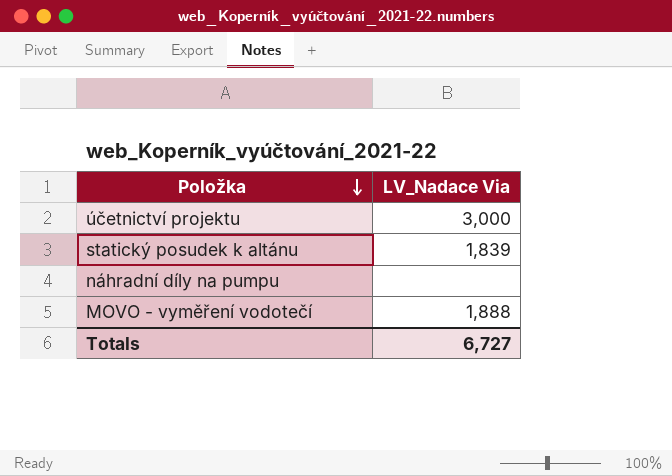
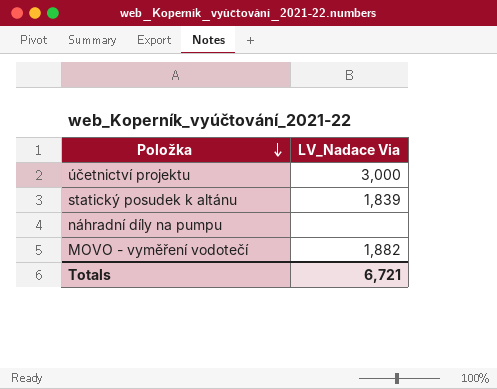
MOVO - vyměření vodotečí | LV_Nadace Via: 1,888 -> 1,882
Totals | LV_Nadace Via: 6,727 -> 6,721

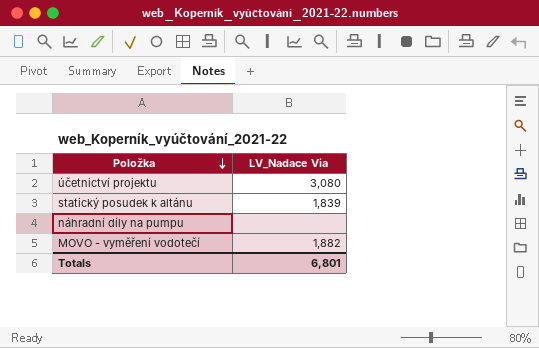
účetnictví projektu | LV_Nadace Via: 3,000 -> 3,080
Totals | LV_Nadace Via: 6,721 -> 6,801

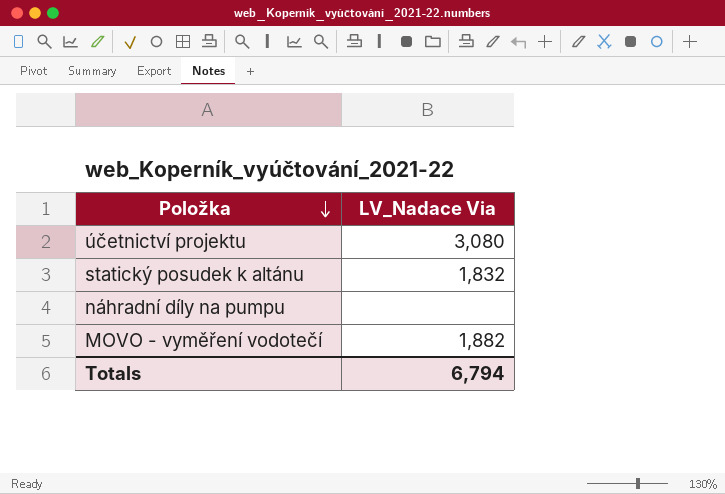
statický posudek k altánu | LV_Nadace Via: 1,839 -> 1,832
Totals | LV_Nadace Via: 6,801 -> 6,794

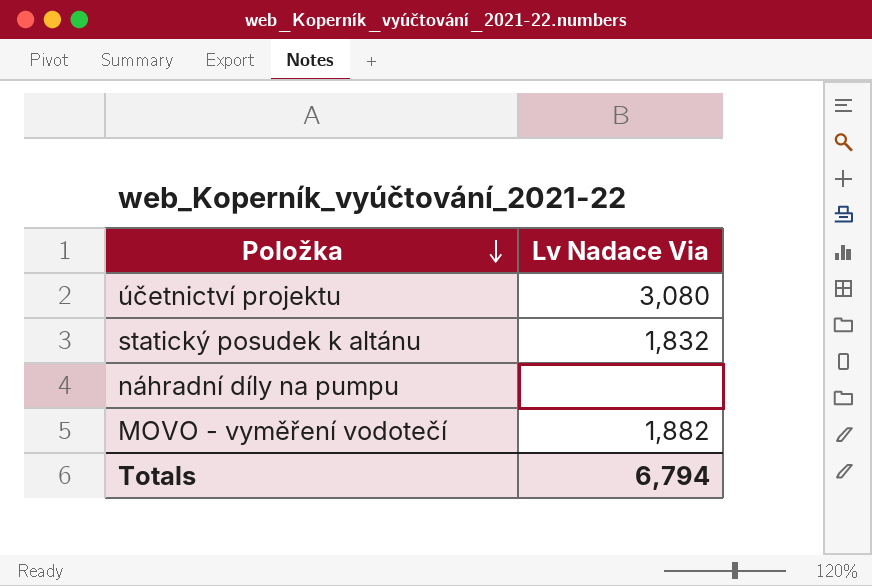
column name: LV_Nadace Via -> Lv Nadace Via

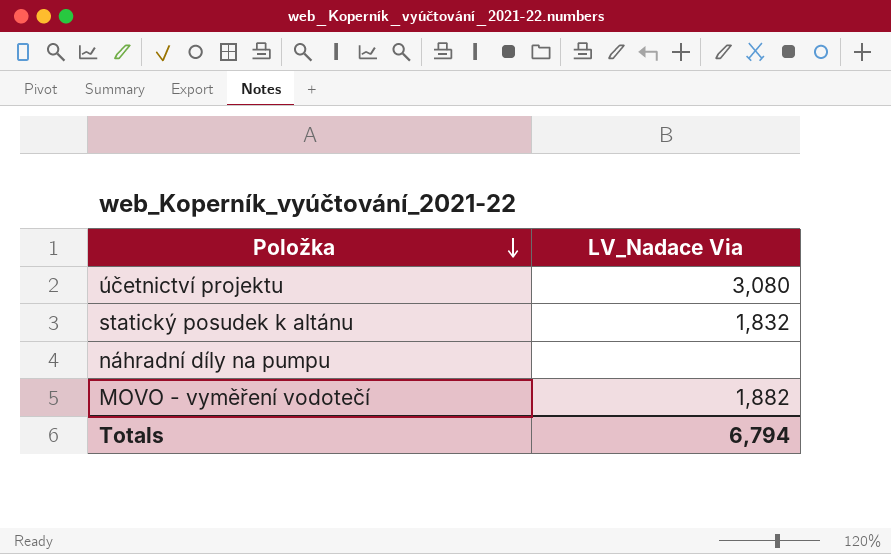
column name: Lv Nadace Via -> LV_Nadace Via

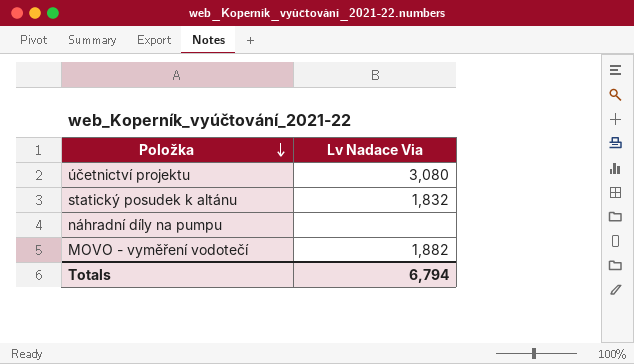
column name: LV_Nadace Via -> Lv Nadace Via

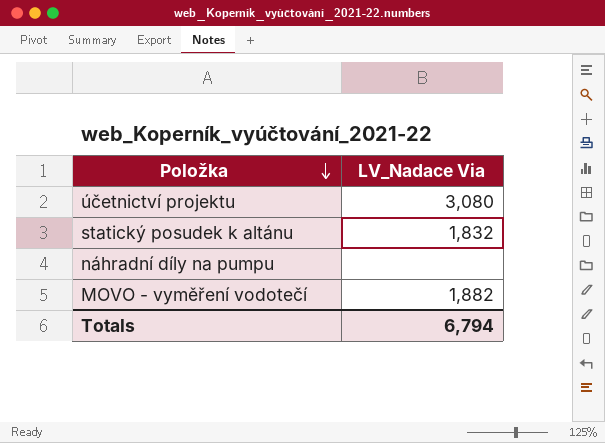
column name: Lv Nadace Via -> LV_Nadace Via

